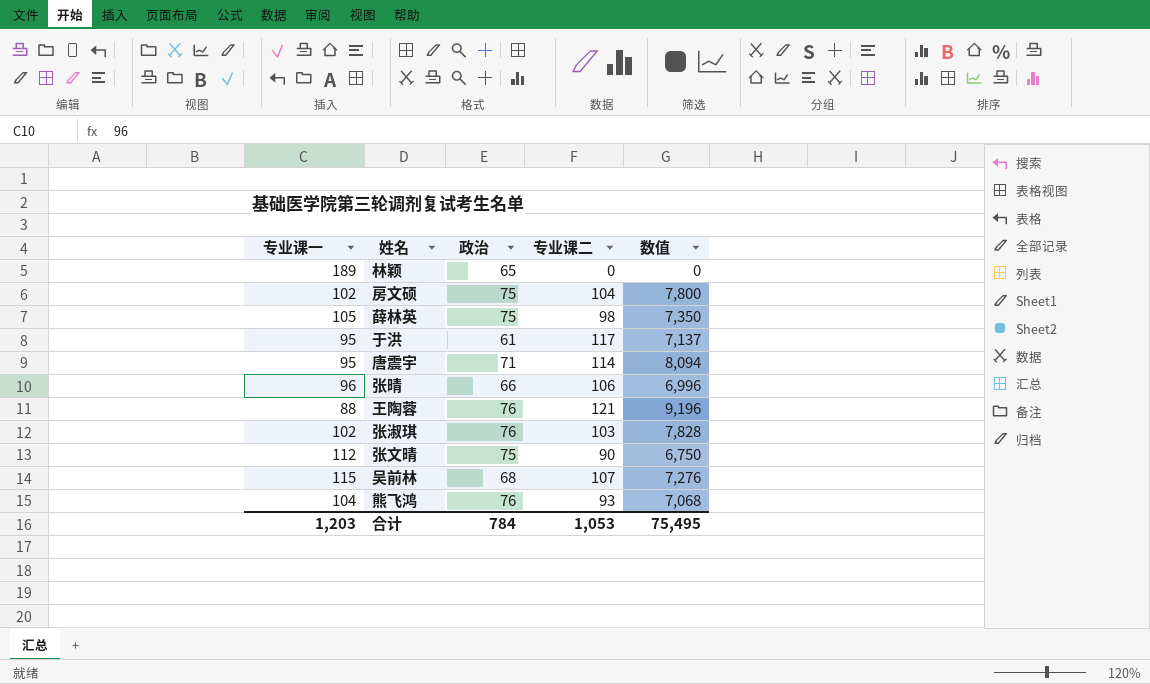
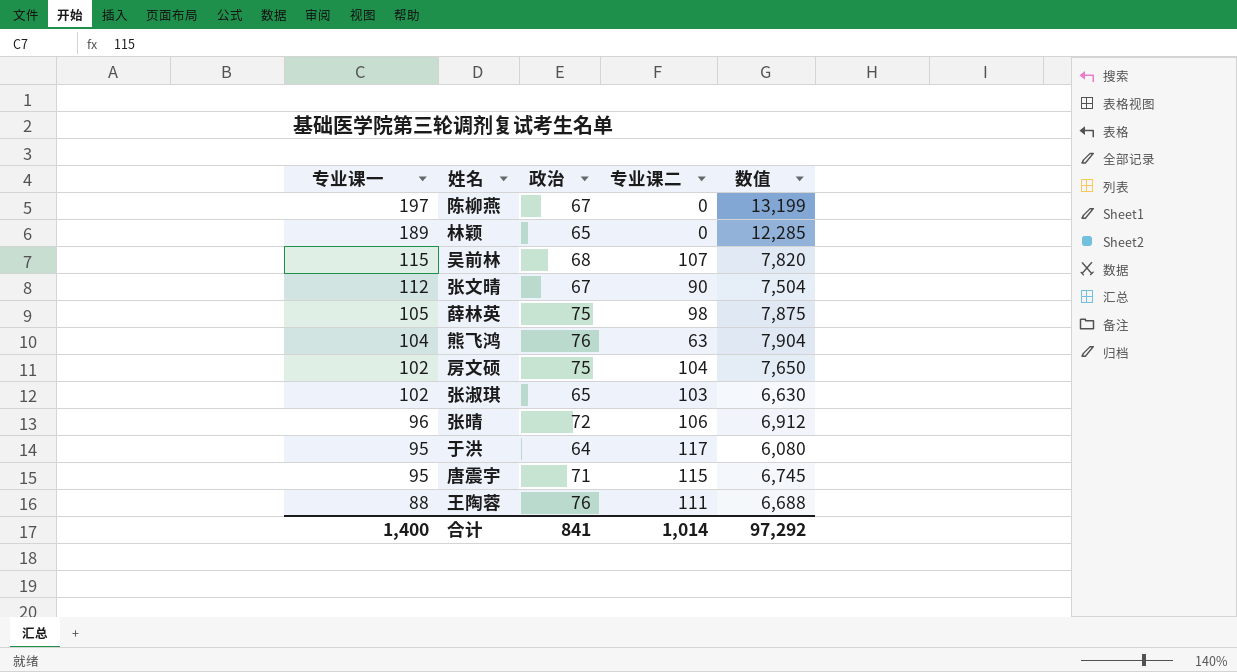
row order: none -> 专业课一 descending
column 数值 | formula: [政治] * [专业课二] -> [专业课一] * [政治]
row 陈柳燕: none -> 197 | 67 | 0 | 13,199
张文晴 | 政治: 75 -> 67
熊飞鸿 | 专业课二: 93 -> 63
张淑琪 | 政治: 76 -> 65
张晴 | 政治: 66 -> 72
于洪 | 政治: 61 -> 64
唐震宇 | 专业课二: 114 -> 115
王陶蓉 | 专业课二: 121 -> 111
合计 | 专业课一: 1,203 -> 1,400
合计 | 政治: 784 -> 841
合计 | 专业课二: 1,053 -> 1,014
合计 | 数值: 75,495 -> 97,292

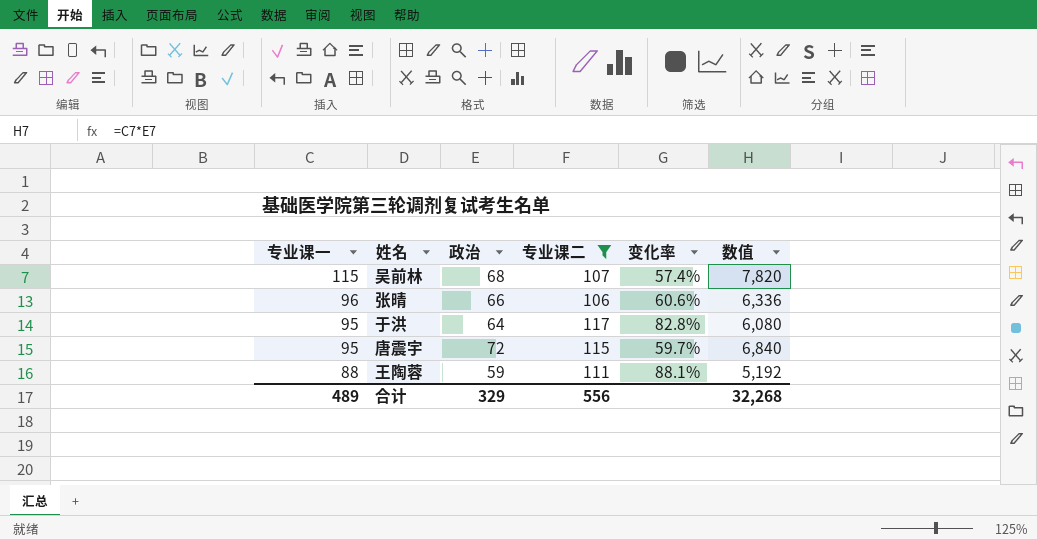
filter: none -> 专业课二 >= 106
column 变化率 | formula: none -> ([专业课二] - [政治]) / [政治]
张晴 | 政治: 72 -> 66
张晴 | 数值: 6,912 -> 6,336
唐震宇 | 政治: 71 -> 72
唐震宇 | 数值: 6,745 -> 6,840
王陶蓉 | 政治: 76 -> 59
王陶蓉 | 数值: 6,688 -> 5,192
合计 | 专业课一: 1,400 -> 489
合计 | 政治: 841 -> 329
合计 | 专业课二: 1,014 -> 556
合计 | 数值: 97,292 -> 32,268

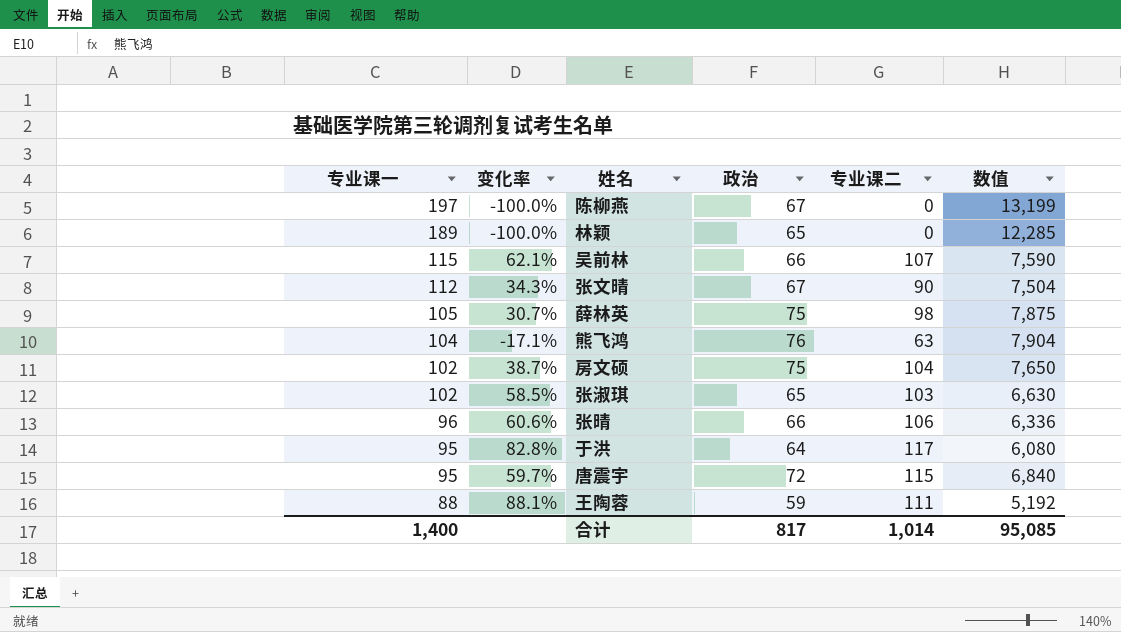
filter: 专业课二 >= 106 -> none
column 变化率 | position: 5 -> 2
吴前林 | 变化率: 57.4% -> 62.1%
吴前林 | 政治: 68 -> 66
吴前林 | 数值: 7,820 -> 7,590
合计 | 专业课一: 489 -> 1,400
合计 | 政治: 329 -> 817
合计 | 专业课二: 556 -> 1,014
合计 | 数值: 32,268 -> 95,085

